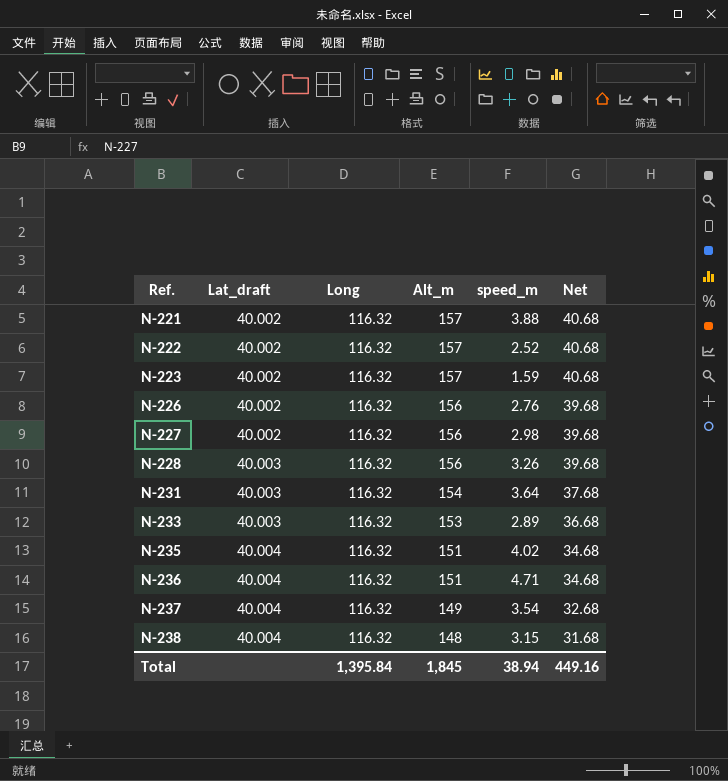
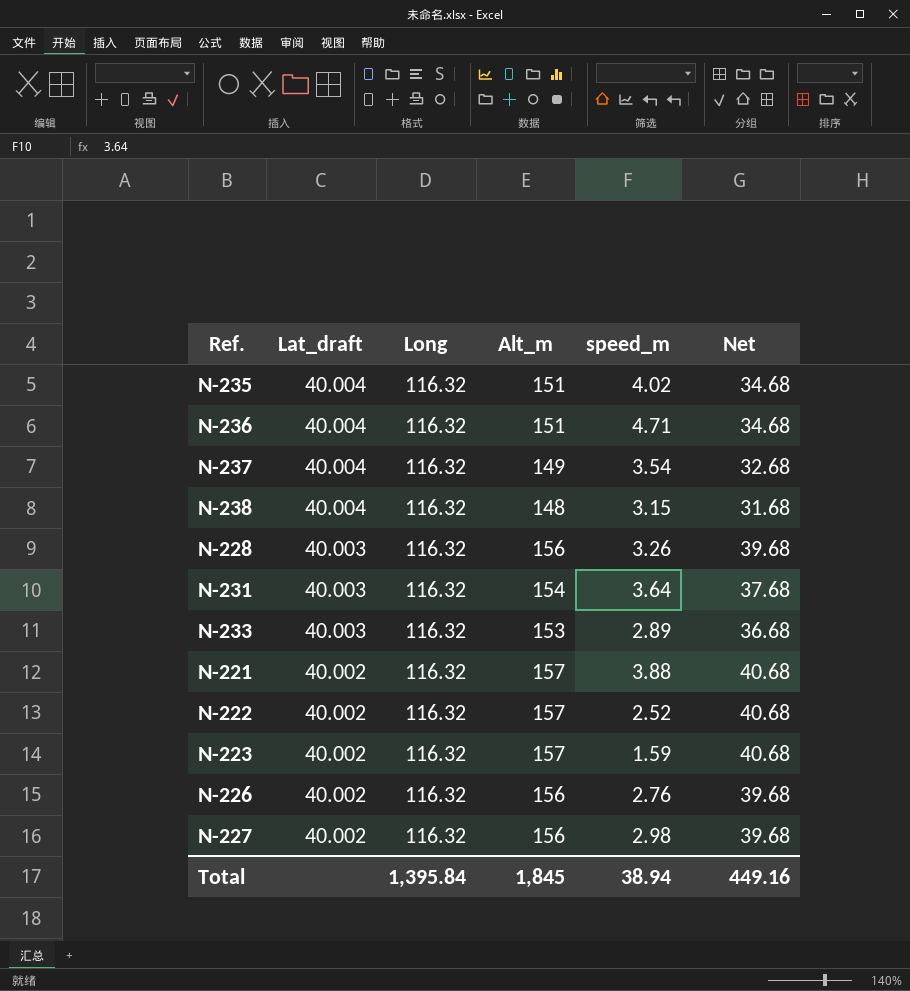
row order: Ref. ascending -> Lat_draft descending

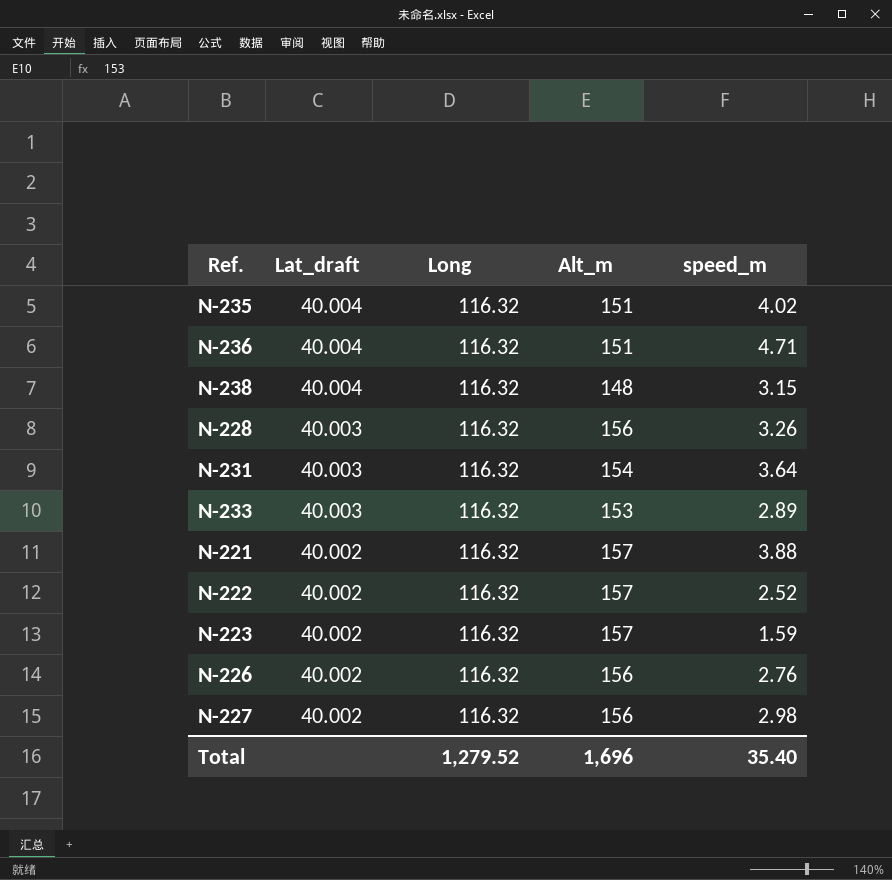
column Net | formula: [Alt_m] - [Long] -> none
row N-237: 40.004 | 116.32 | 149 | 3.54 | 32.68 -> none
Total | Long: 1,395.84 -> 1,279.52
Total | Alt_m: 1,845 -> 1,696
Total | speed_m: 38.94 -> 35.40

